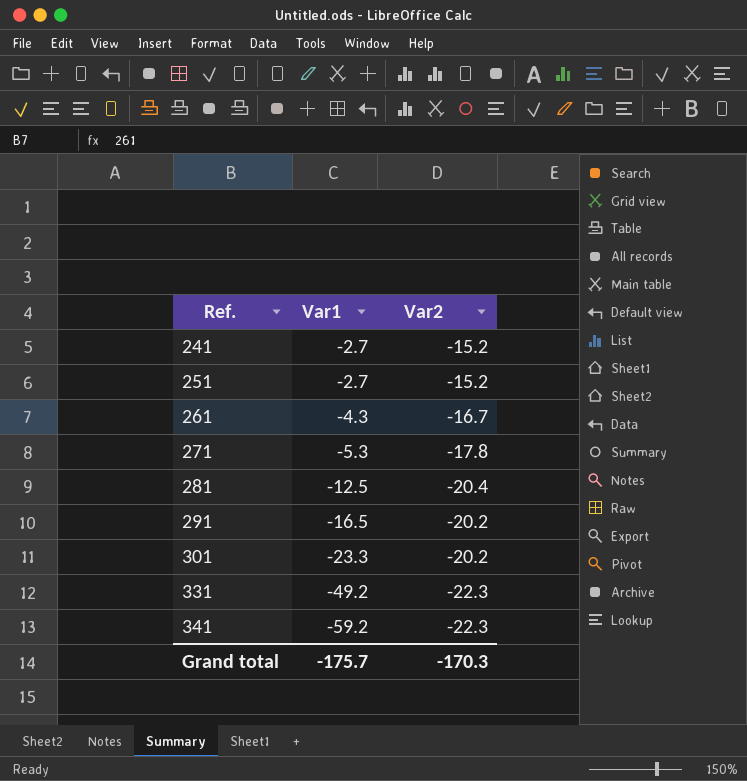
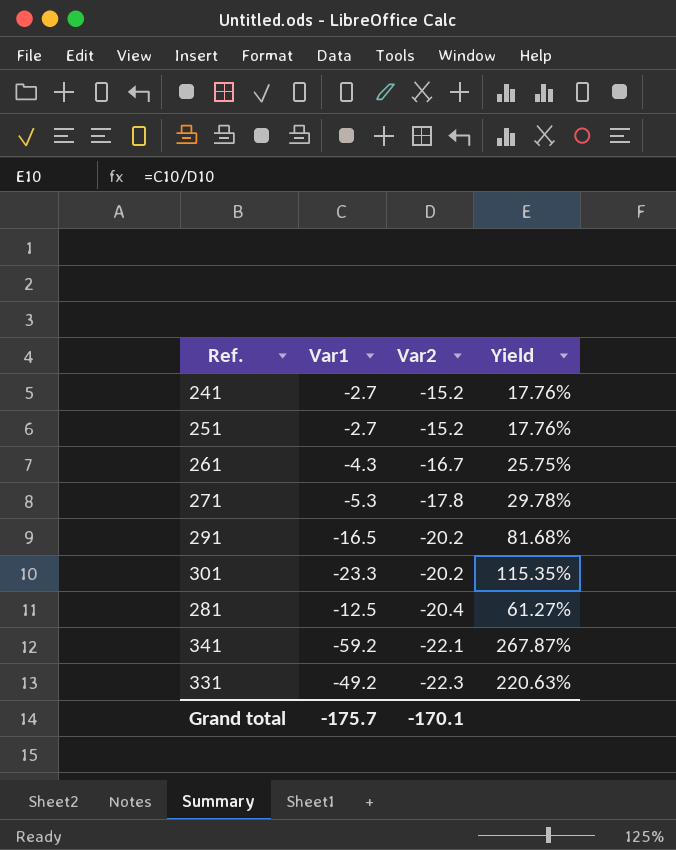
row order: Ref. ascending -> Var2 descending
column Yield | formula: none -> [Var1] / [Var2]
341 | Var2: -22.3 -> -22.1
Grand total | Var2: -170.3 -> -170.1

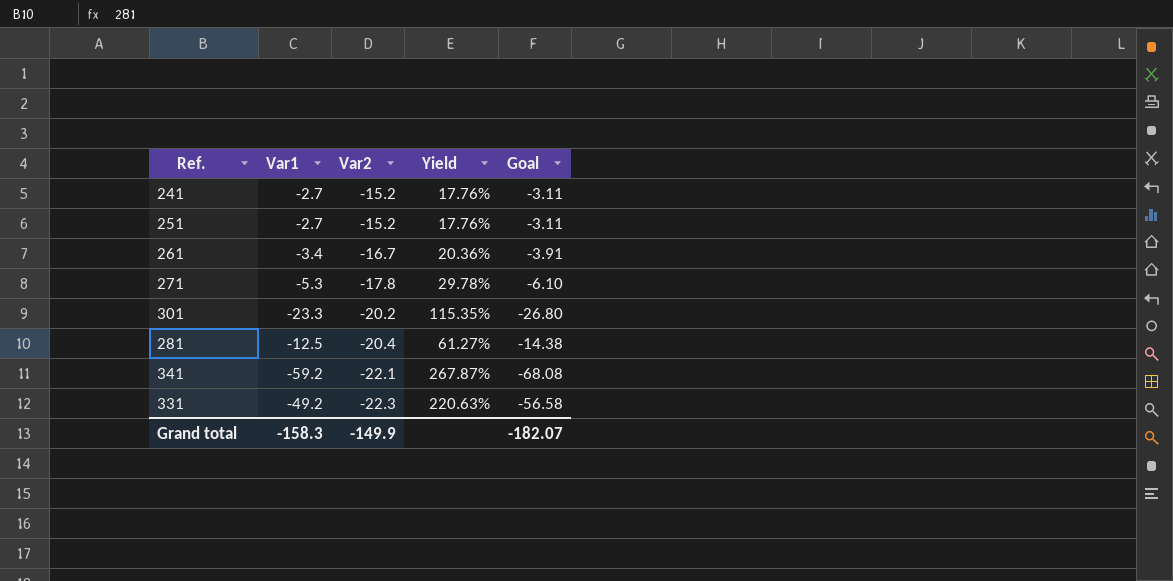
column Goal | formula: none -> [Var1] * 1.15
row 291: -16.5 | -20.2 | 81.68% -> none
261 | Var1: -4.3 -> -3.4
261 | Yield: 25.75% -> 20.36%
Grand total | Var1: -175.7 -> -158.3
Grand total | Var2: -170.1 -> -149.9

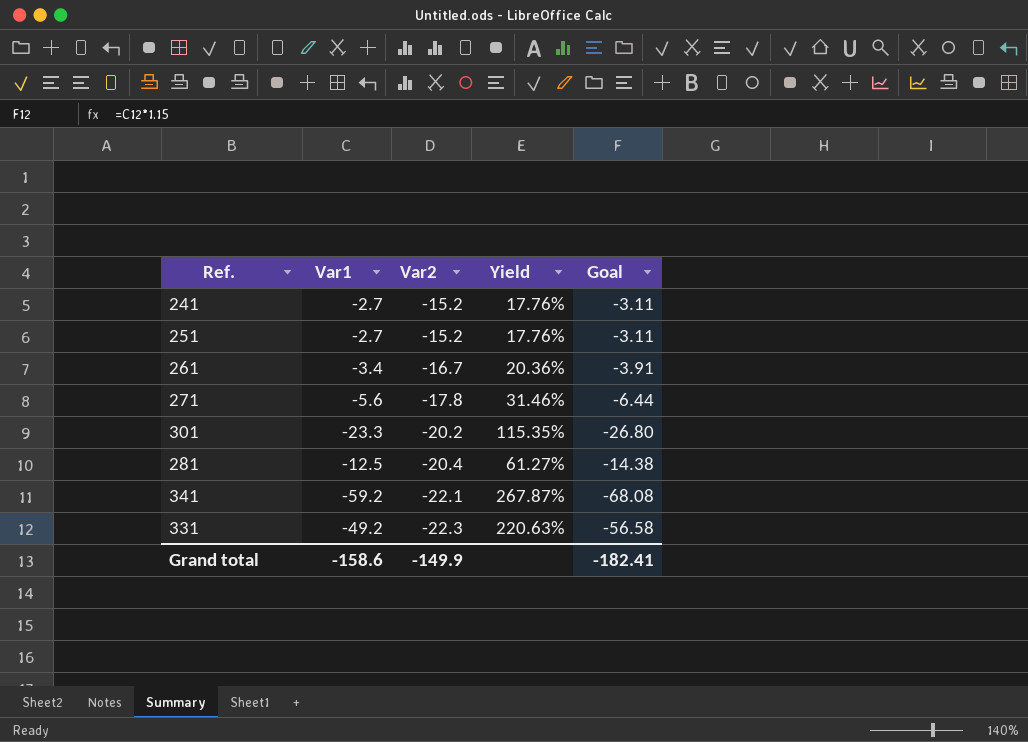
271 | Var1: -5.3 -> -5.6
271 | Yield: 29.78% -> 31.46%
271 | Goal: -6.10 -> -6.44
Grand total | Var1: -158.3 -> -158.6
Grand total | Goal: -182.07 -> -182.41

